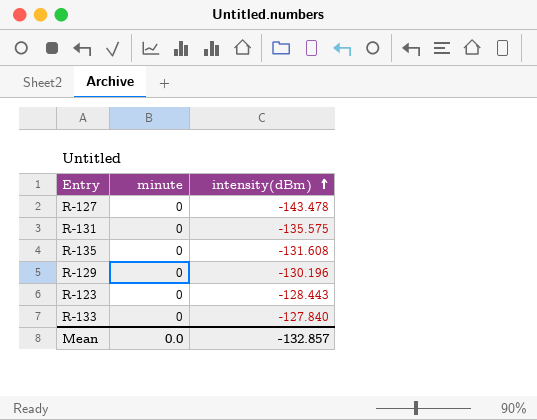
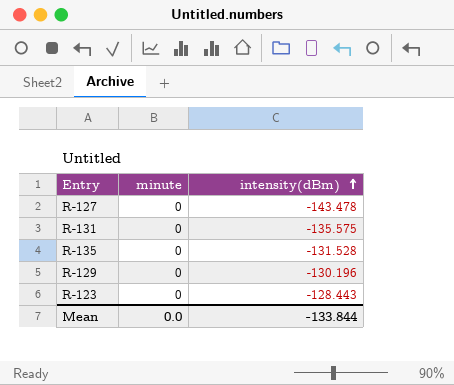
row R-133: 0 | -127.840 -> none
R-135 | intensity(dBm): -131.608 -> -131.528
Mean | intensity(dBm): -132.857 -> -133.844

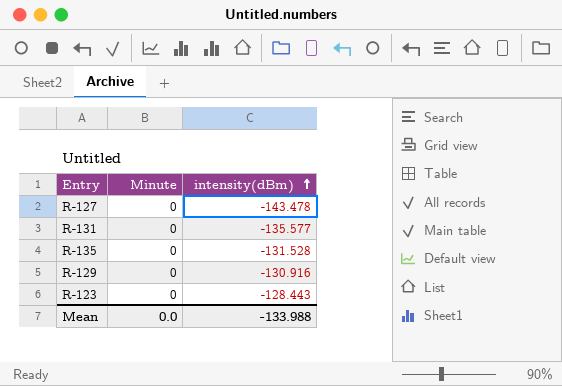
column name: minute -> Minute
R-131 | intensity(dBm): -135.575 -> -135.577
R-129 | intensity(dBm): -130.196 -> -130.916
Mean | intensity(dBm): -133.844 -> -133.988

